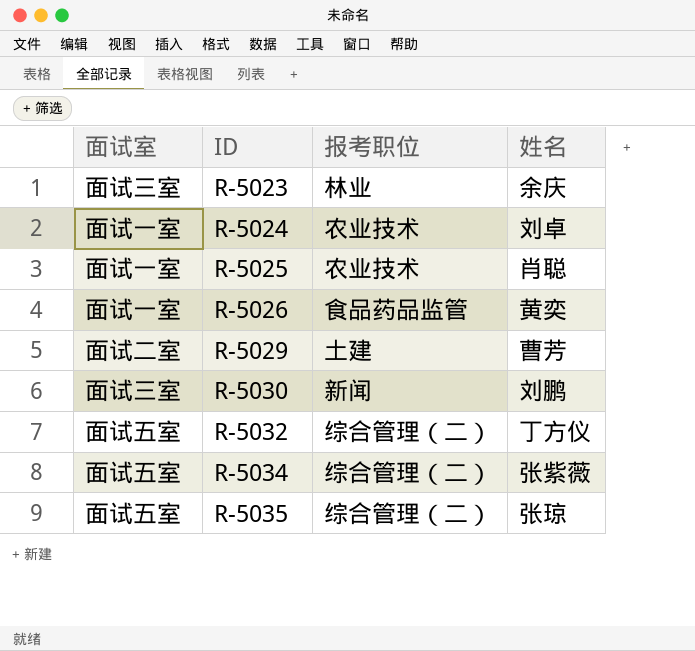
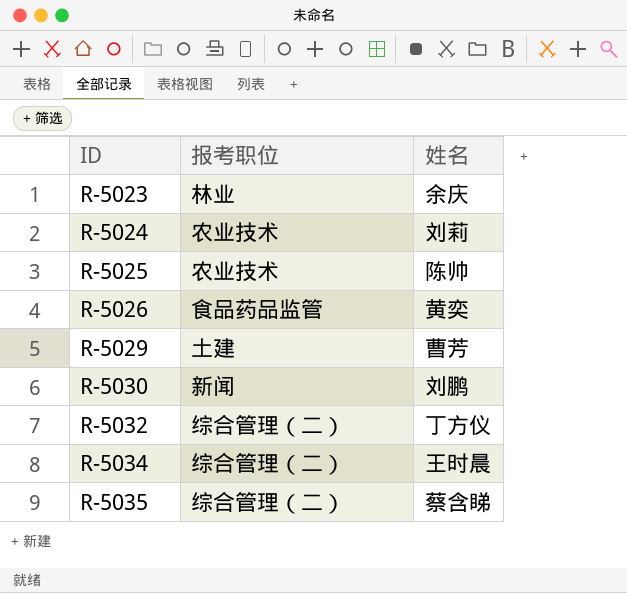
column 面试室 | position: 1 -> none
R-5024 | 姓名: 刘卓 -> 刘莉
R-5025 | 姓名: 肖聪 -> 陈帅
R-5034 | 姓名: 张紫薇 -> 王时晨
R-5035 | 姓名: 张琼 -> 蔡含睇

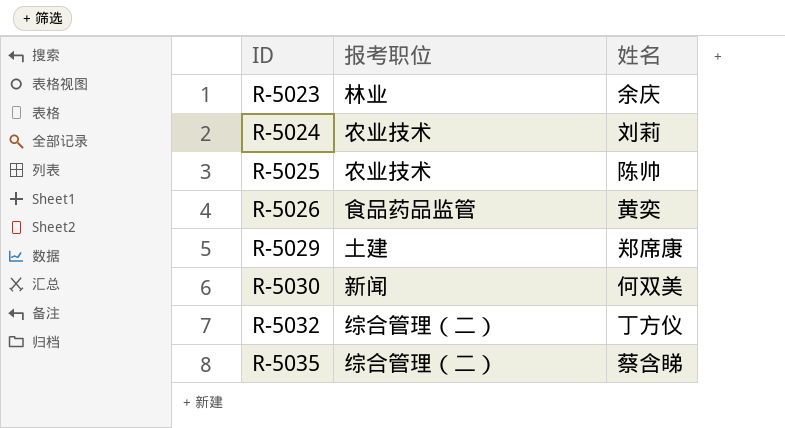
row R-5034: 综合管理（二） | 王时晨 -> none
R-5029 | 姓名: 曹芳 -> 郑席康
R-5030 | 姓名: 刘鹏 -> 何双美

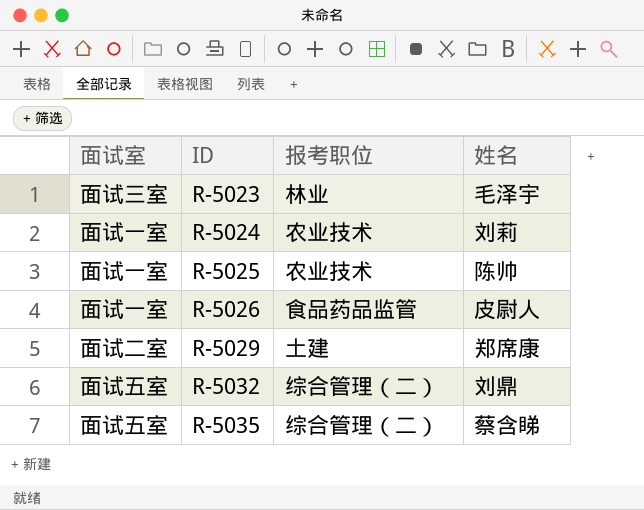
column 面试室 | position: none -> 1
row R-5030: 新闻 | 何双美 -> none
R-5023 | 姓名: 余庆 -> 毛泽宇
R-5026 | 姓名: 黄奕 -> 皮尉人
R-5032 | 姓名: 丁方仪 -> 刘鼎

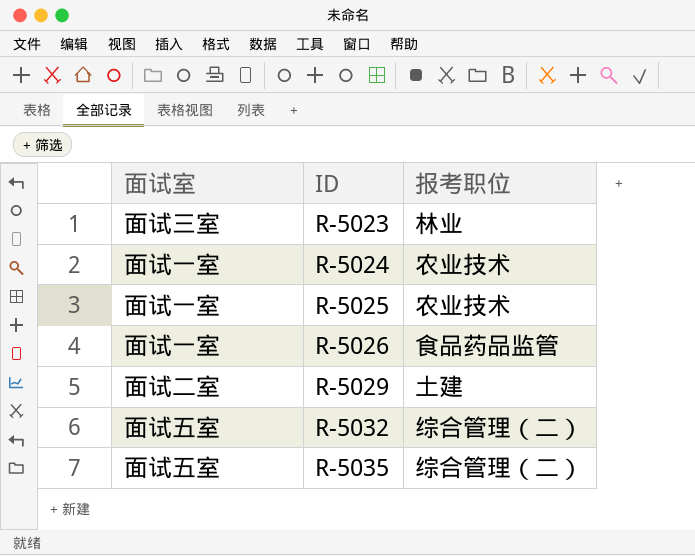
column 姓名 | position: 4 -> none

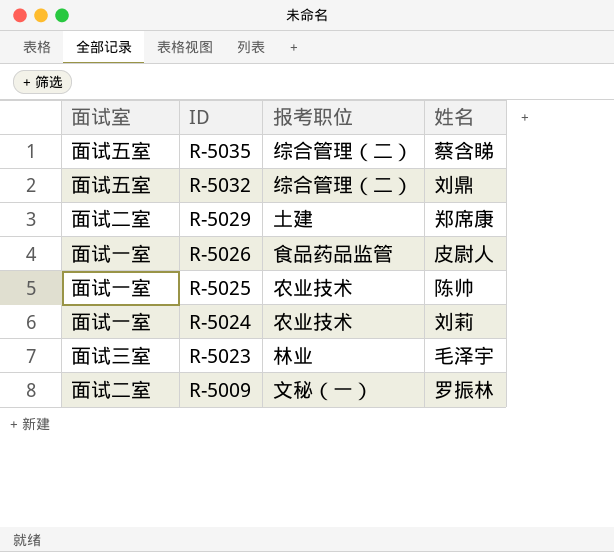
row order: ID ascending -> ID descending
column 姓名 | position: none -> 4
row R-5009: none -> 面试二室 | 文秘（一） | 罗振林

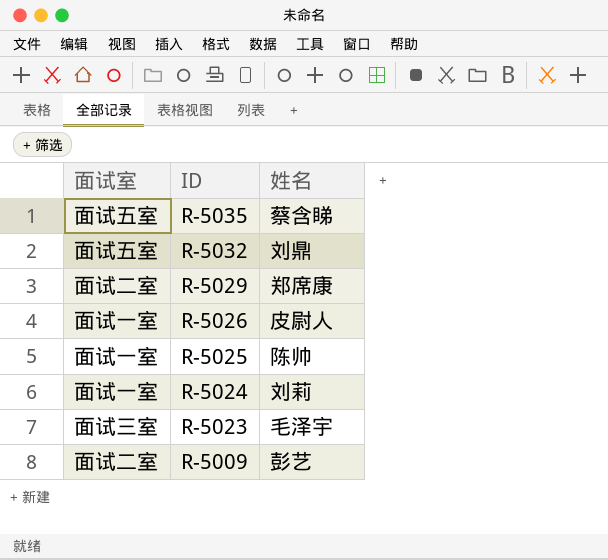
column 报考职位 | position: 3 -> none
R-5009 | 姓名: 罗振林 -> 彭艺

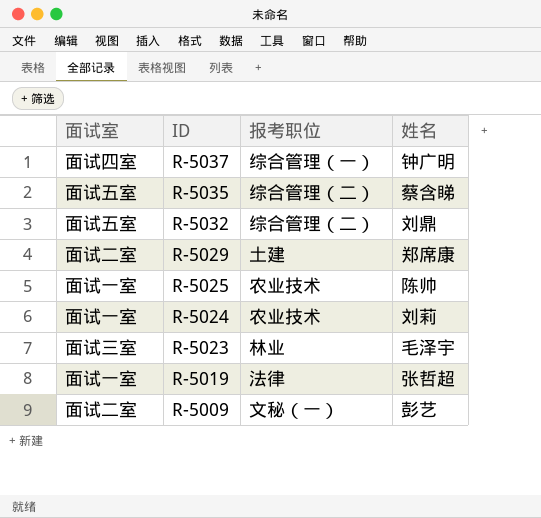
column 报考职位 | position: none -> 3
row R-5026: 面试一室 | 皮尉人 -> none
row R-5037: none -> 面试四室 | 综合管理（一） | 钟广明
row R-5019: none -> 面试一室 | 法律 | 张哲超

